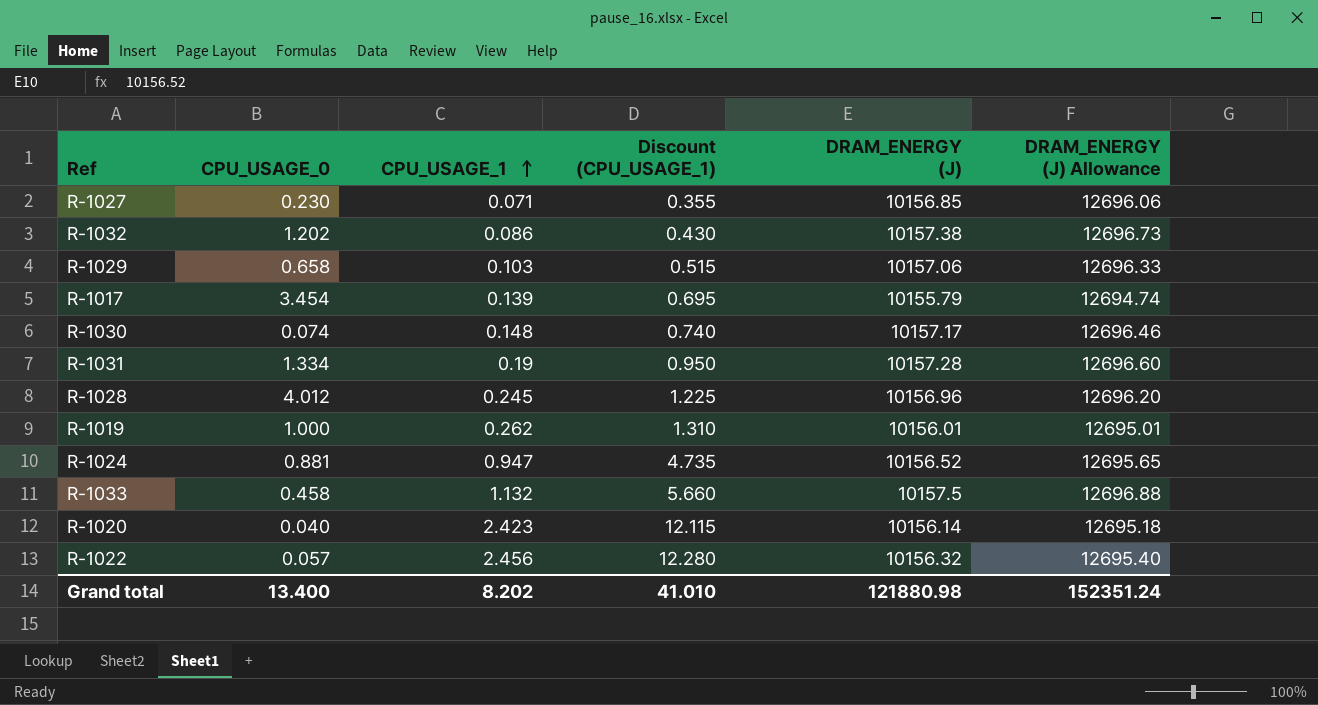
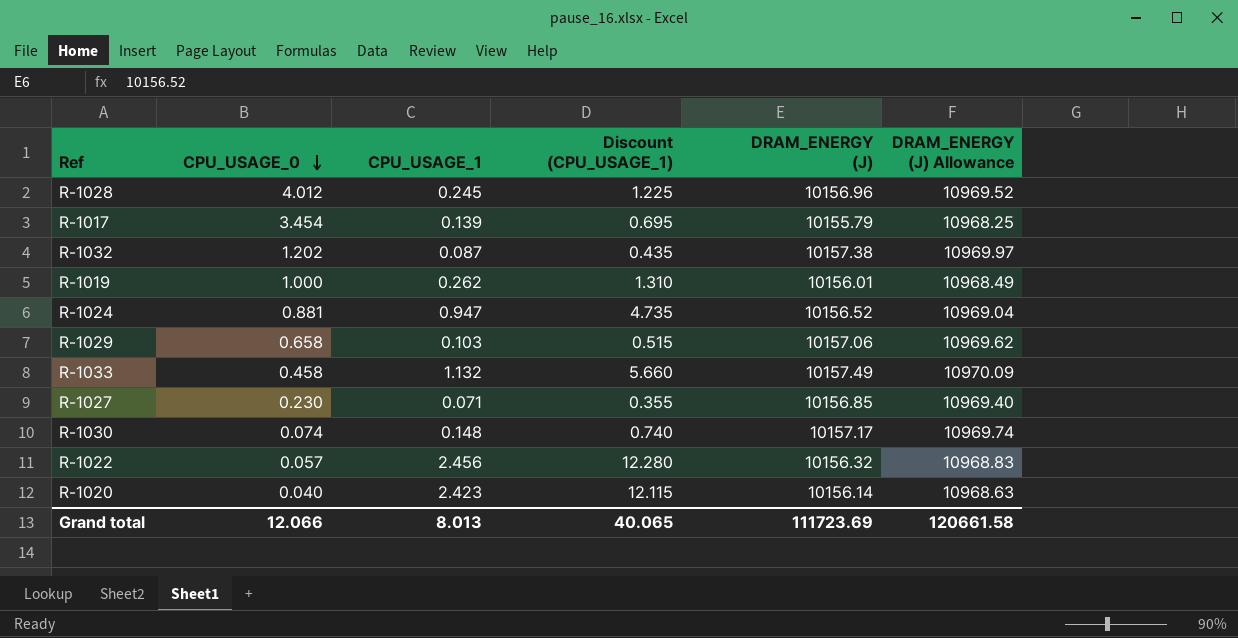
row order: CPU_USAGE_1 ascending -> CPU_USAGE_0 descending
column DRAM_ENERGY (J) Allowance | formula: [DRAM_ENERGY (J)] * 1.25 -> [DRAM_ENERGY (J)] * 1.08
row R-1031: 1.334 | 0.19 | 0.950 | 10157.28 | 12696.60 -> none
R-1032 | CPU_USAGE_1: 0.086 -> 0.087
R-1032 | Discount (CPU_USAGE_1): 0.430 -> 0.435
R-1033 | DRAM_ENERGY (J): 10157.5 -> 10157.49
Grand total | CPU_USAGE_0: 13.400 -> 12.066
Grand total | CPU_USAGE_1: 8.202 -> 8.013
Grand total | Discount (CPU_USAGE_1): 41.010 -> 40.065
Grand total | DRAM_ENERGY (J): 121880.98 -> 111723.69
Grand total | DRAM_ENERGY (J) Allowance: 152351.24 -> 120661.58

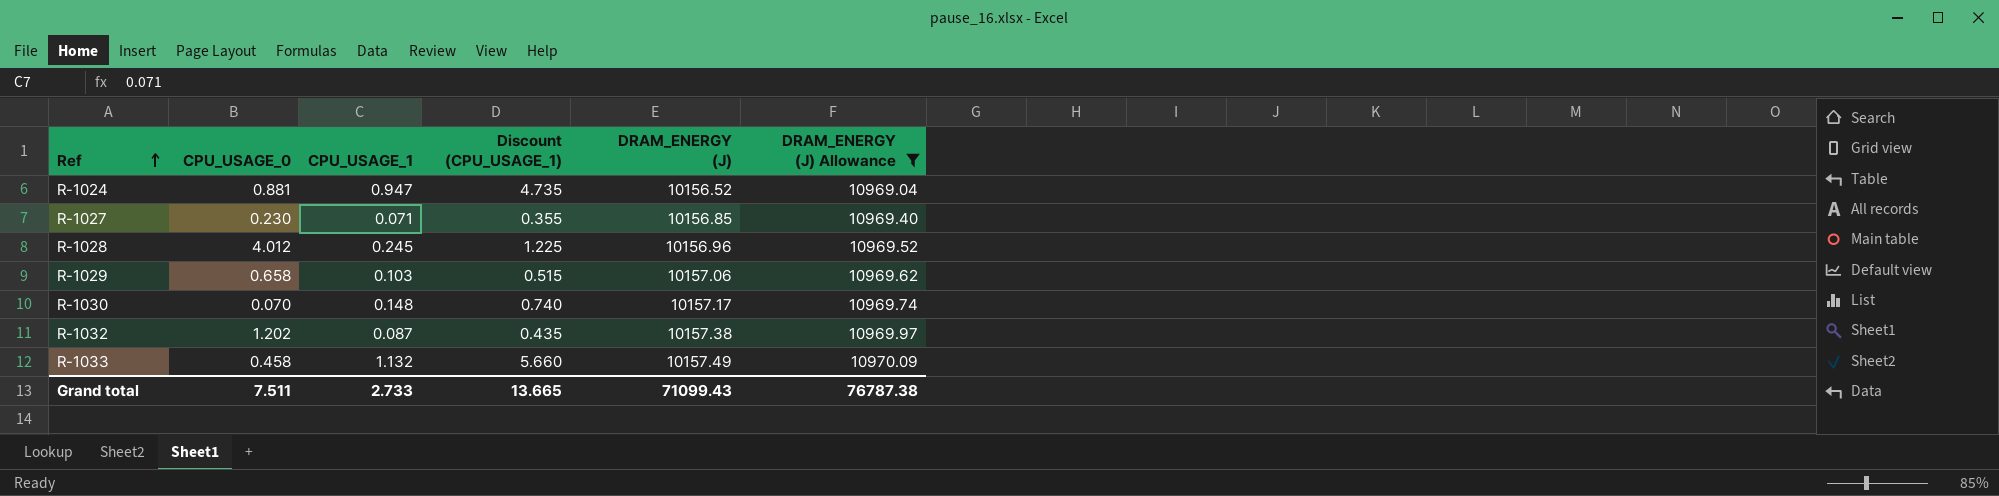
filter: none -> DRAM_ENERGY (J) Allowance >= 10969.04
row order: CPU_USAGE_0 descending -> Ref ascending
R-1030 | CPU_USAGE_0: 0.074 -> 0.070
Grand total | CPU_USAGE_0: 12.066 -> 7.511
Grand total | CPU_USAGE_1: 8.013 -> 2.733
Grand total | Discount (CPU_USAGE_1): 40.065 -> 13.665
Grand total | DRAM_ENERGY (J): 111723.69 -> 71099.43
Grand total | DRAM_ENERGY (J) Allowance: 120661.58 -> 76787.38

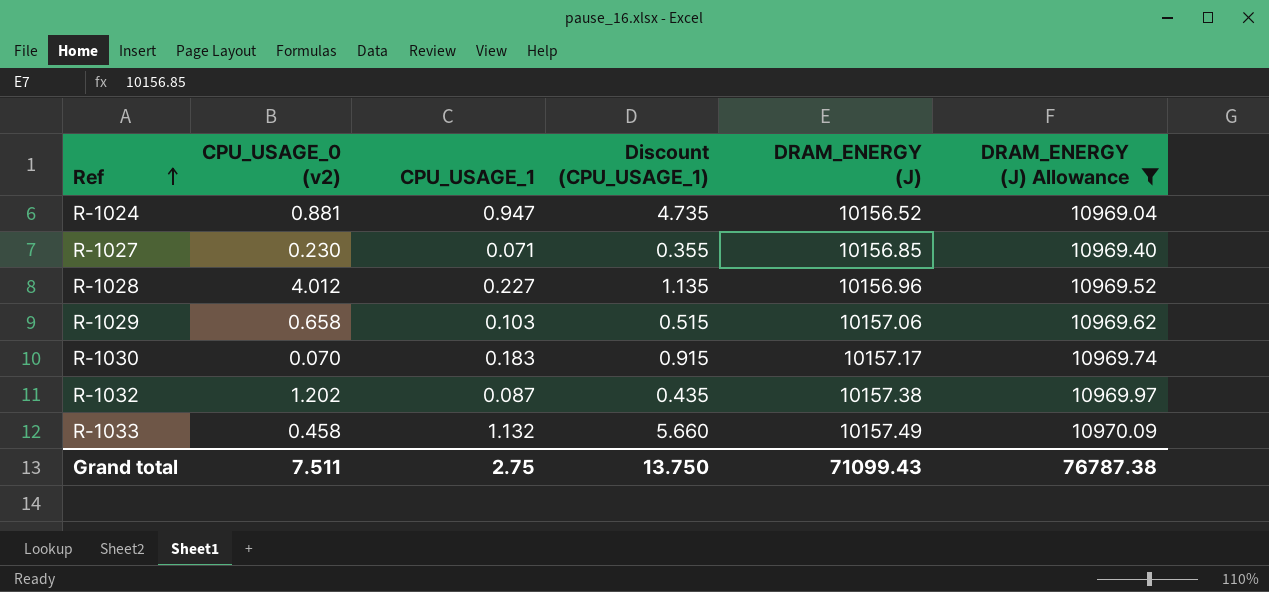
column name: CPU_USAGE_0 -> CPU_USAGE_0 (v2)
R-1028 | CPU_USAGE_1: 0.245 -> 0.227
R-1028 | Discount (CPU_USAGE_1): 1.225 -> 1.135
R-1030 | CPU_USAGE_1: 0.148 -> 0.183
R-1030 | Discount (CPU_USAGE_1): 0.740 -> 0.915
Grand total | CPU_USAGE_1: 2.733 -> 2.75
Grand total | Discount (CPU_USAGE_1): 13.665 -> 13.750

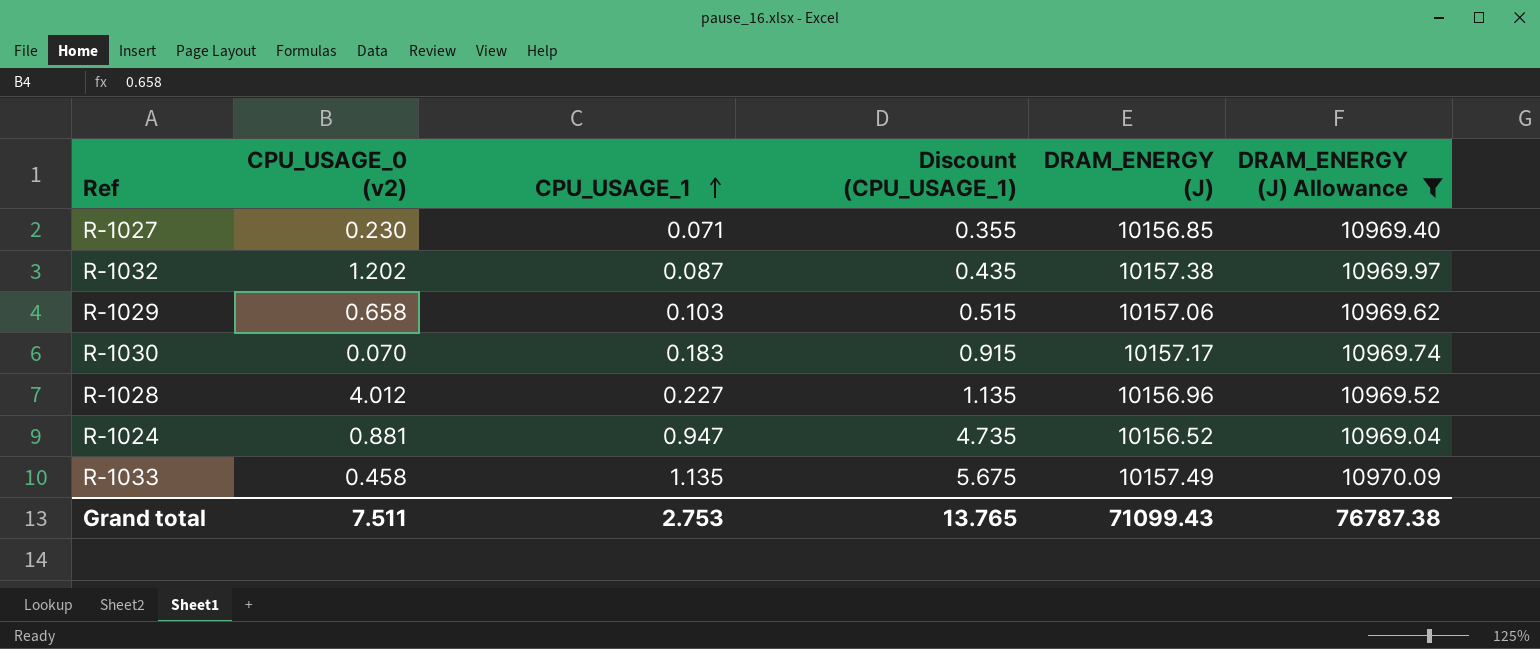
row order: Ref ascending -> CPU_USAGE_1 ascending
R-1033 | CPU_USAGE_1: 1.132 -> 1.135
R-1033 | Discount (CPU_USAGE_1): 5.660 -> 5.675
Grand total | CPU_USAGE_1: 2.75 -> 2.753
Grand total | Discount (CPU_USAGE_1): 13.750 -> 13.765

